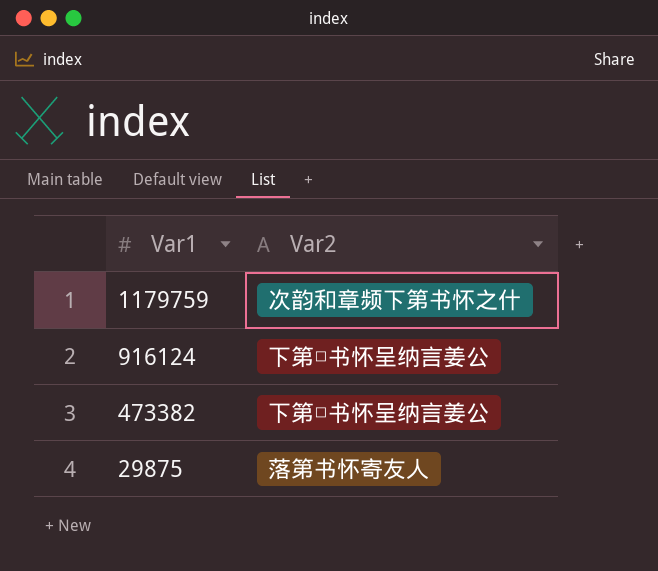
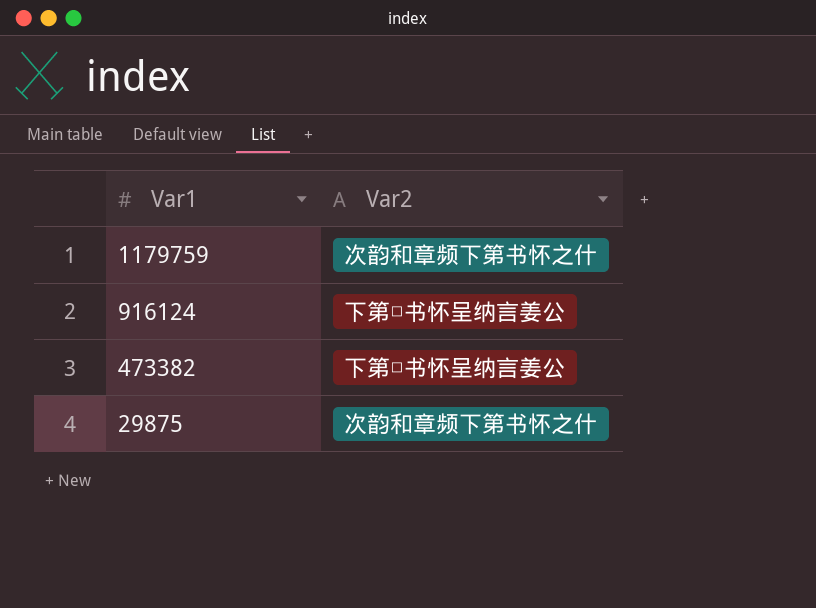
29875 | Var2: 落第书怀寄友人 -> 次韵和章频下第书怀之什

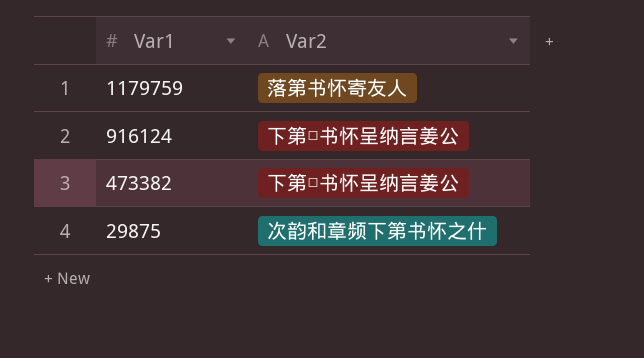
1179759 | Var2: 次韵和章频下第书怀之什 -> 落第书怀寄友人

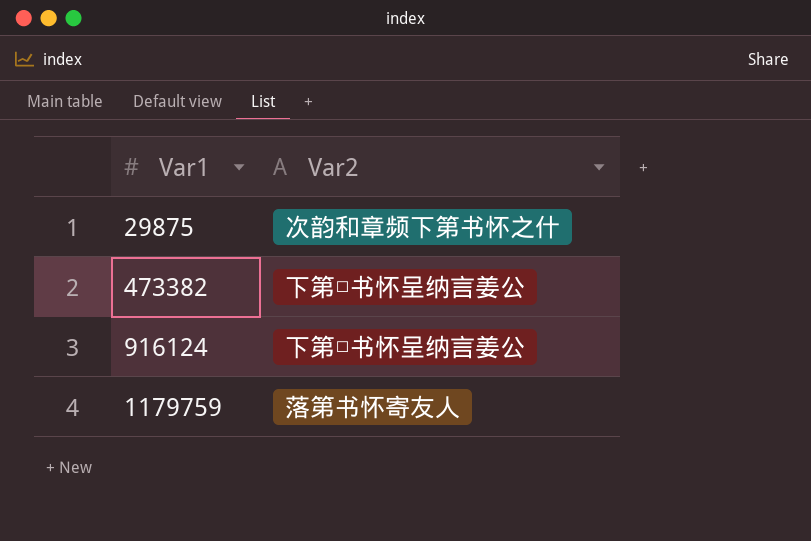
row order: Var1 descending -> Var1 ascending

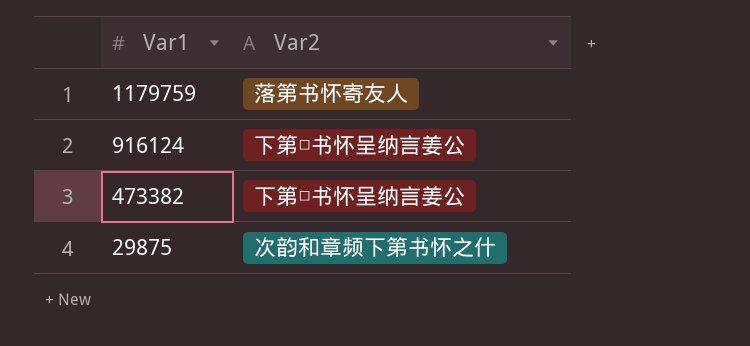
row order: Var1 ascending -> Var1 descending

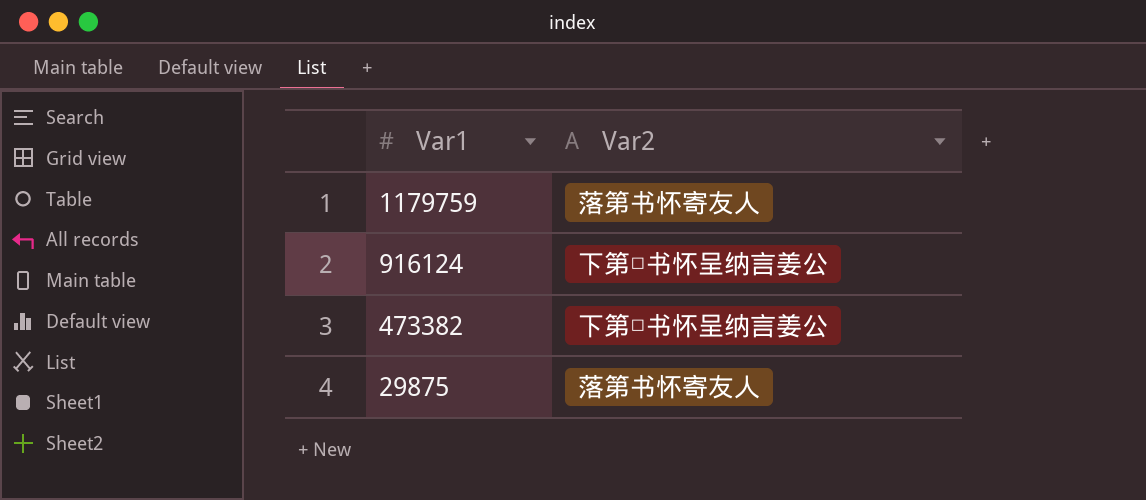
29875 | Var2: 次韵和章频下第书怀之什 -> 落第书怀寄友人

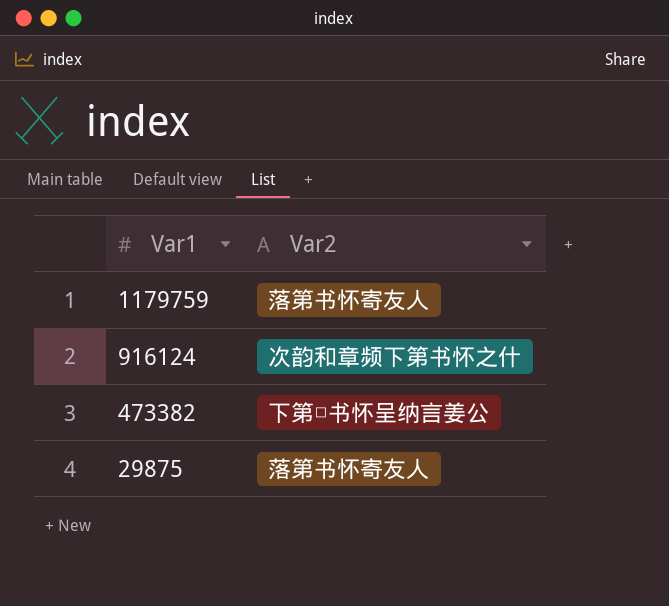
916124 | Var2: 下第□书怀呈纳言姜公 -> 次韵和章频下第书怀之什

